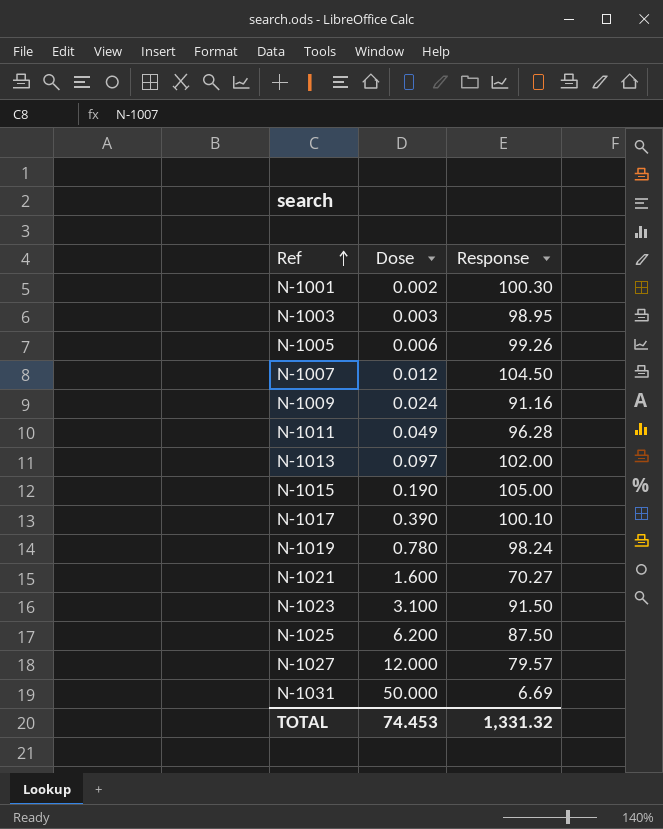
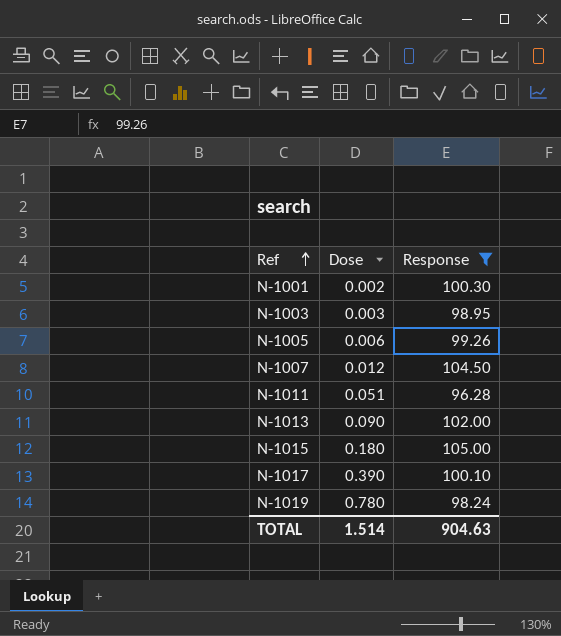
filter: none -> Response >= 96.28
N-1011 | Dose: 0.049 -> 0.051
N-1013 | Dose: 0.097 -> 0.090
N-1015 | Dose: 0.190 -> 0.180
TOTAL | Dose: 74.453 -> 1.514
TOTAL | Response: 1,331.32 -> 904.63

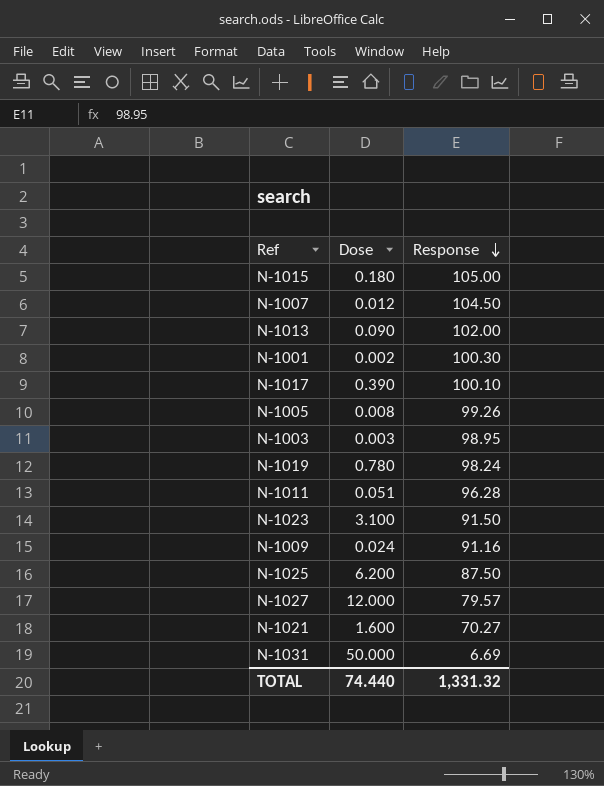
filter: Response >= 96.28 -> none
row order: Ref ascending -> Response descending
N-1005 | Dose: 0.006 -> 0.008
TOTAL | Dose: 1.514 -> 74.440
TOTAL | Response: 904.63 -> 1,331.32

